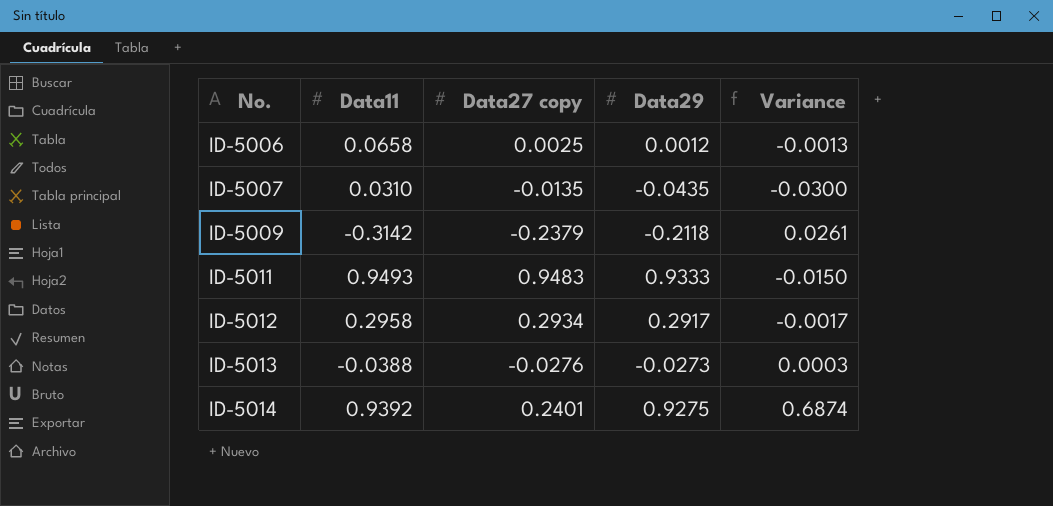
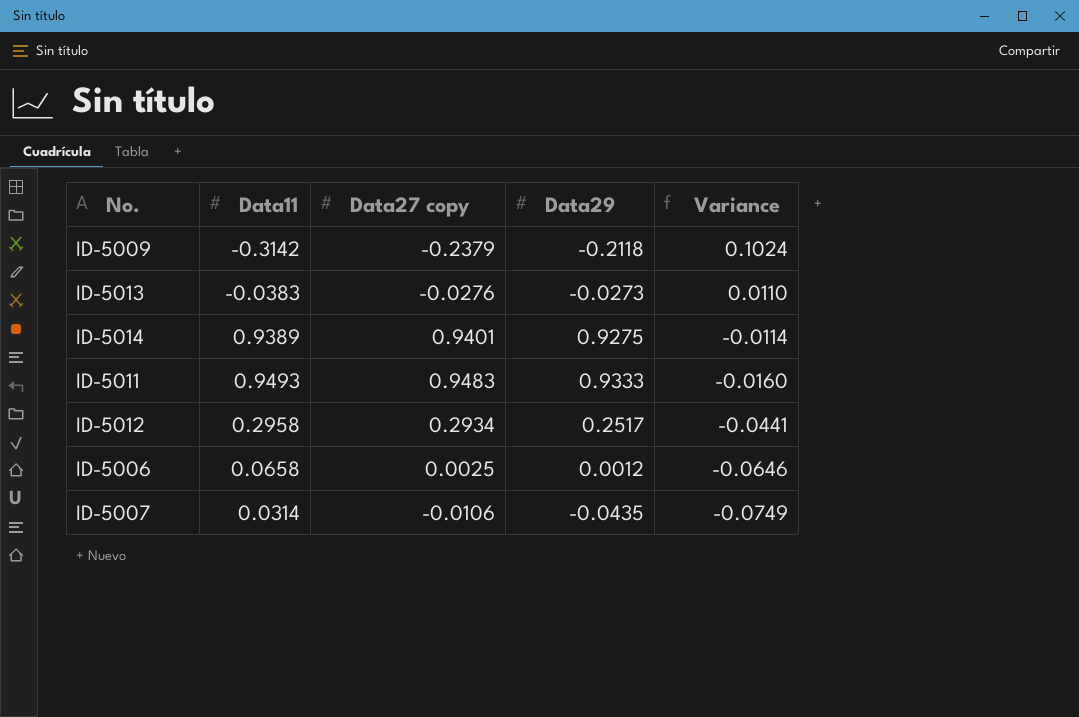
row order: No. ascending -> Variance descending
column Variance | formula: [Data29] - [Data27 copy] -> [Data29] - [Data11]
ID-5013 | Data11: -0.0388 -> -0.0383
ID-5014 | Data11: 0.9392 -> 0.9389
ID-5014 | Data27 copy: 0.2401 -> 0.9401
ID-5012 | Data29: 0.2917 -> 0.2517
ID-5007 | Data11: 0.0310 -> 0.0314
ID-5007 | Data27 copy: -0.0135 -> -0.0106

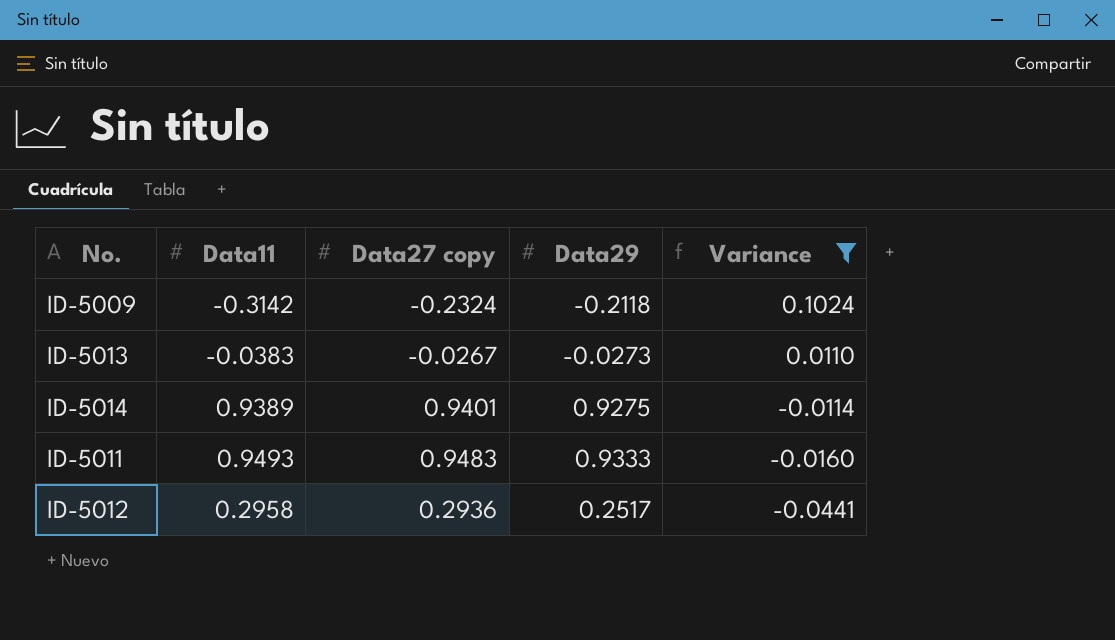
filter: none -> Variance >= -0.0441
ID-5009 | Data27 copy: -0.2379 -> -0.2324
ID-5013 | Data27 copy: -0.0276 -> -0.0267
ID-5012 | Data27 copy: 0.2934 -> 0.2936

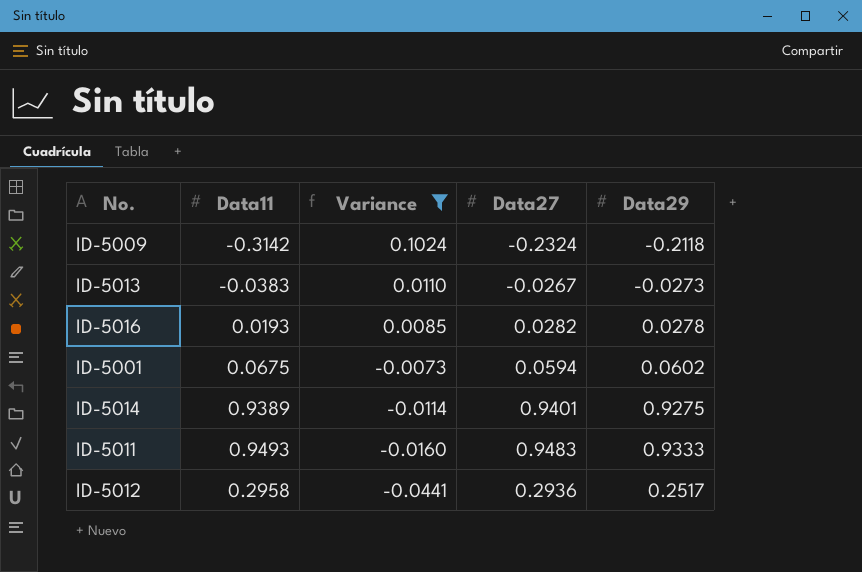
column Variance | position: 5 -> 3
column name: Data27 copy -> Data27
row ID-5016: none -> 0.0193 | 0.0085 | 0.0282 | 0.0278
row ID-5001: none -> 0.0675 | -0.0073 | 0.0594 | 0.0602

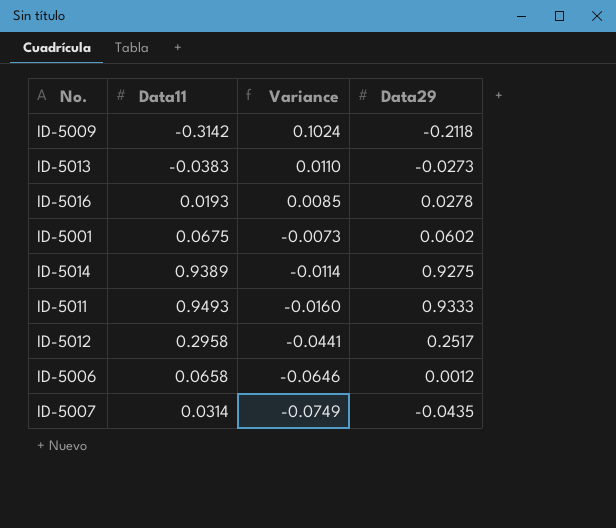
filter: Variance >= -0.0441 -> none
column Data27 | position: 4 -> none

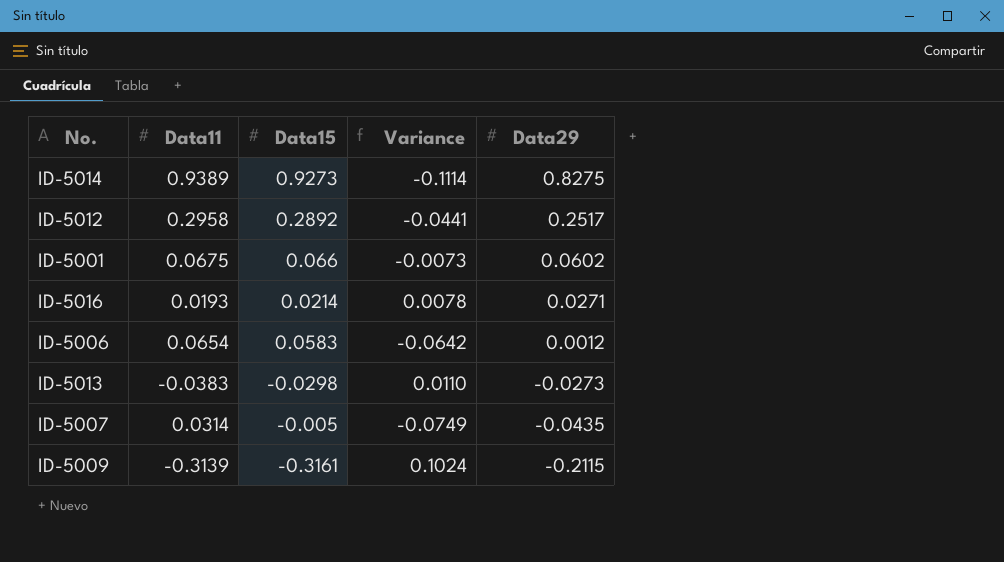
row order: Variance descending -> Data29 descending
column Data15 | position: none -> 3
row ID-5011: 0.9493 | -0.0160 | 0.9333 -> none
ID-5014 | Variance: -0.0114 -> -0.1114
ID-5014 | Data29: 0.9275 -> 0.8275
ID-5016 | Variance: 0.0085 -> 0.0078
ID-5016 | Data29: 0.0278 -> 0.0271
ID-5006 | Data11: 0.0658 -> 0.0654
ID-5006 | Variance: -0.0646 -> -0.0642
ID-5009 | Data11: -0.3142 -> -0.3139
ID-5009 | Data29: -0.2118 -> -0.2115

